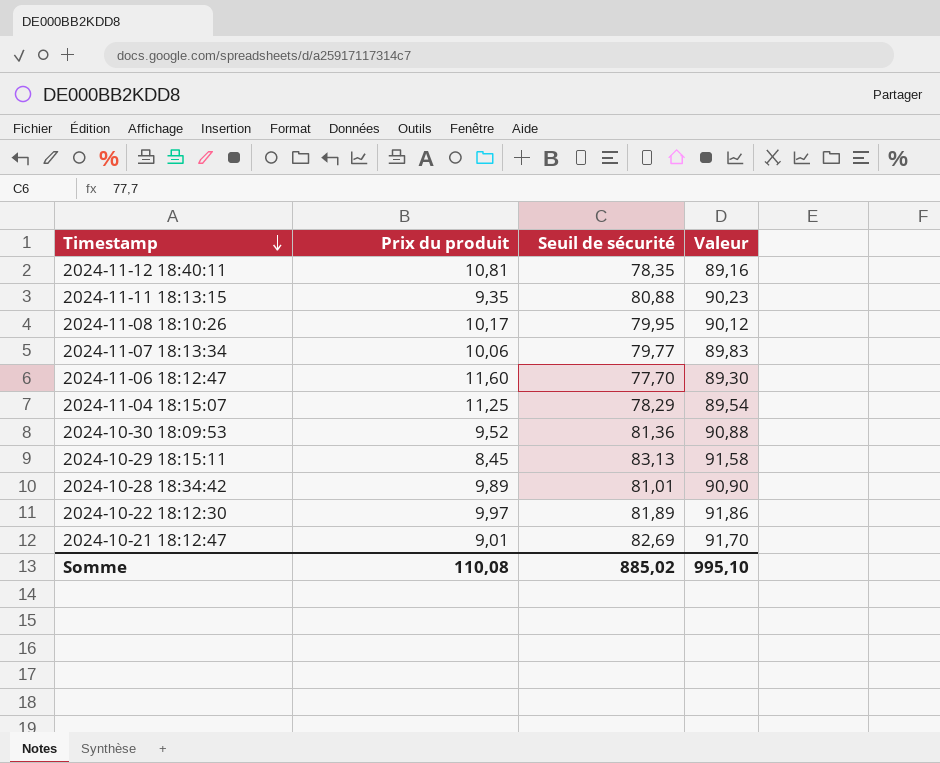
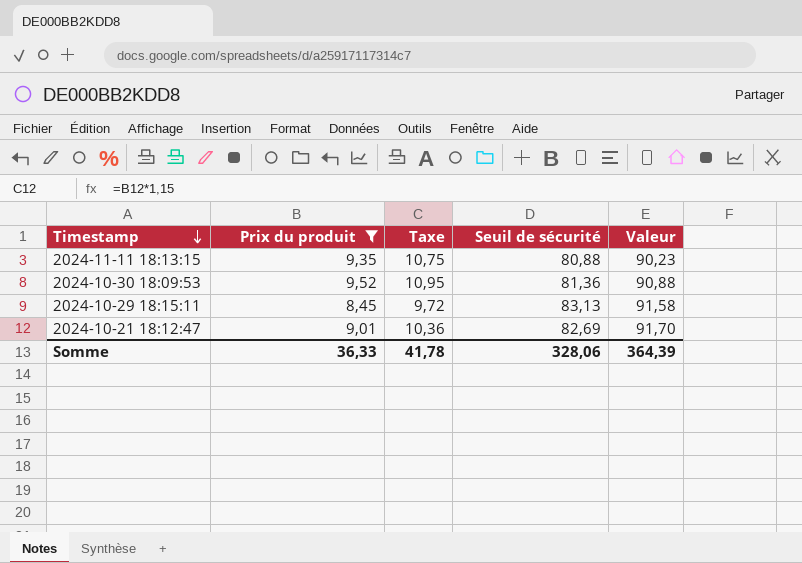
filter: none -> Prix du produit <= 9,52
column Taxe | formula: none -> [Prix du produit] * 1,15
Somme | Prix du produit: 110,08 -> 36,33
Somme | Seuil de sécurité: 885,02 -> 328,06
Somme | Valeur: 995,10 -> 364,39

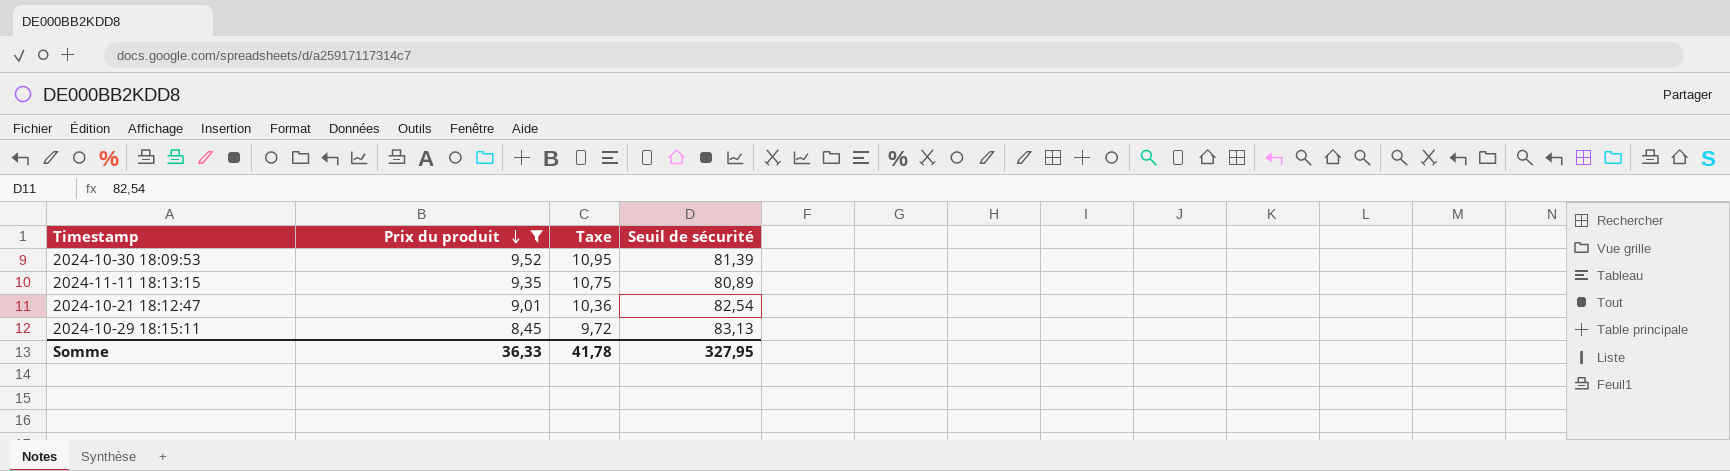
row order: Timestamp descending -> Prix du produit descending
column Valeur | formula: [Prix du produit] + [Seuil de sécurité] -> none
2024-10-30 18:09:53 | Seuil de sécurité: 81,36 -> 81,39
2024-11-11 18:13:15 | Seuil de sécurité: 80,88 -> 80,89
2024-10-21 18:12:47 | Seuil de sécurité: 82,69 -> 82,54
Somme | Seuil de sécurité: 328,06 -> 327,95

